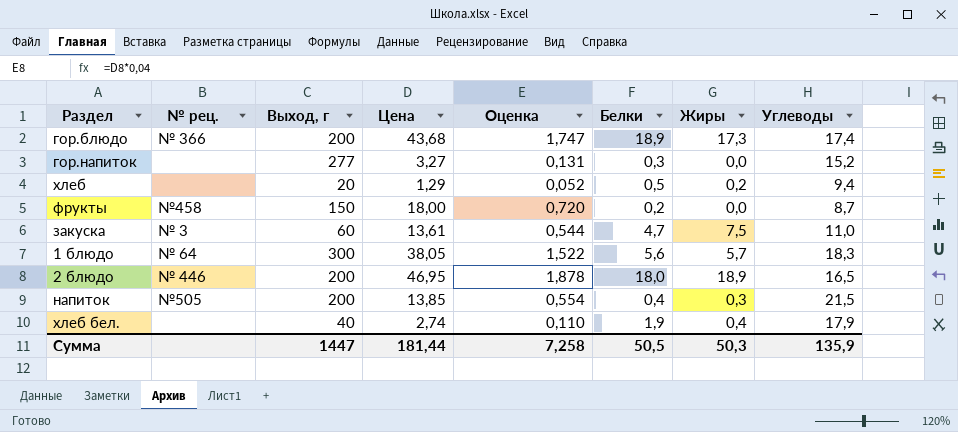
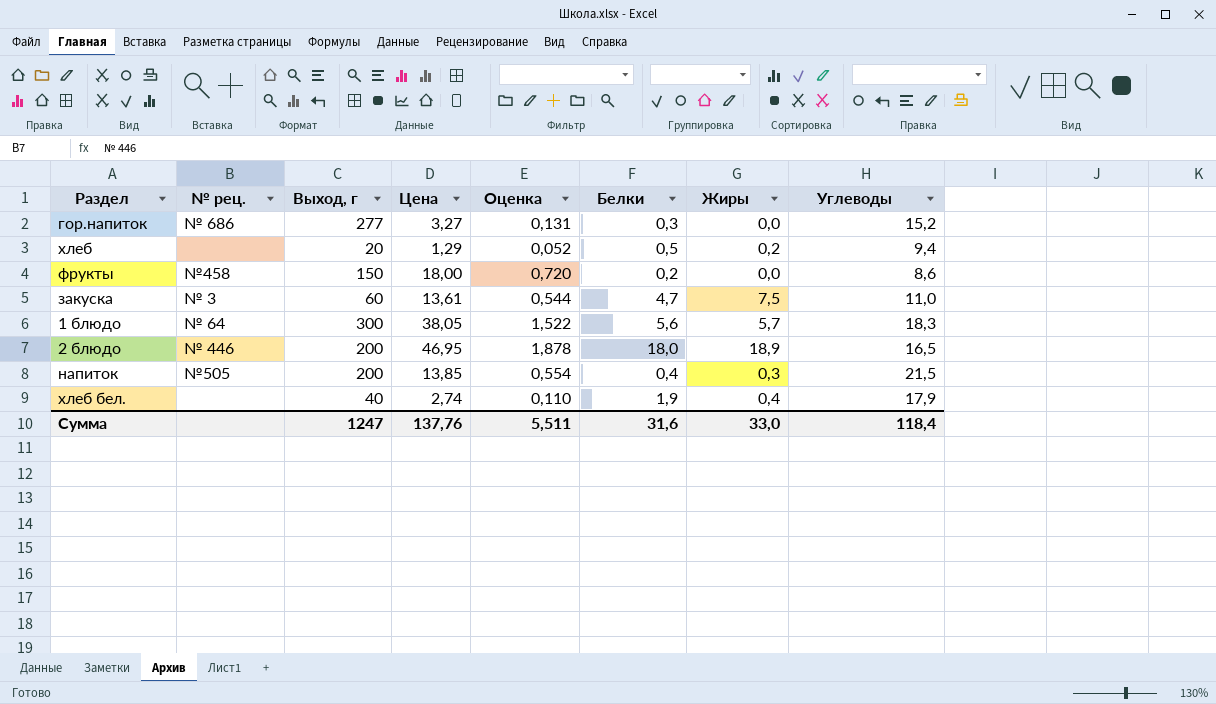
row гор.блюдо: № 366 | 200 | 43,68 | 1,747 | 18,9 | 17,3 | 17,4 -> none
гор.напиток | № рец.: none -> № 686
фрукты | Углеводы: 8,7 -> 8,6
Сумма | Выход, г: 1447 -> 1247
Сумма | Цена: 181,44 -> 137,76
Сумма | Оценка: 7,258 -> 5,511
Сумма | Белки: 50,5 -> 31,6
Сумма | Жиры: 50,3 -> 33,0
Сумма | Углеводы: 135,9 -> 118,4

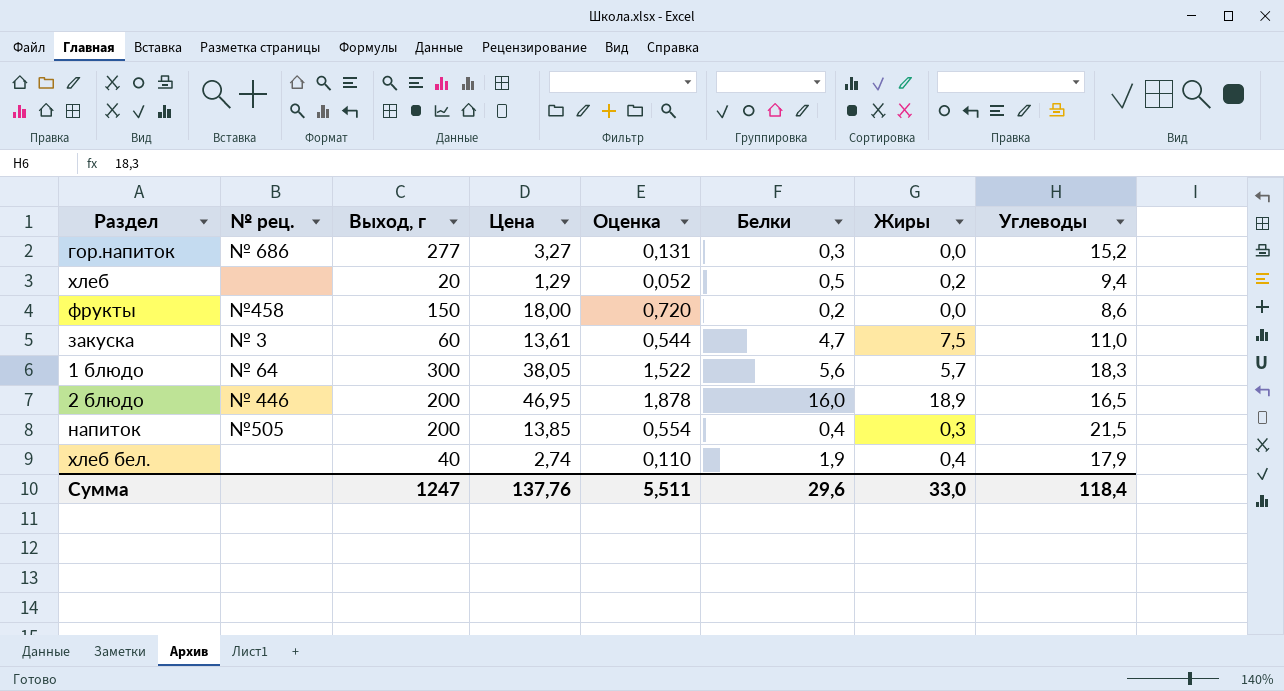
2 блюдо | Белки: 18,0 -> 16,0
Сумма | Белки: 31,6 -> 29,6

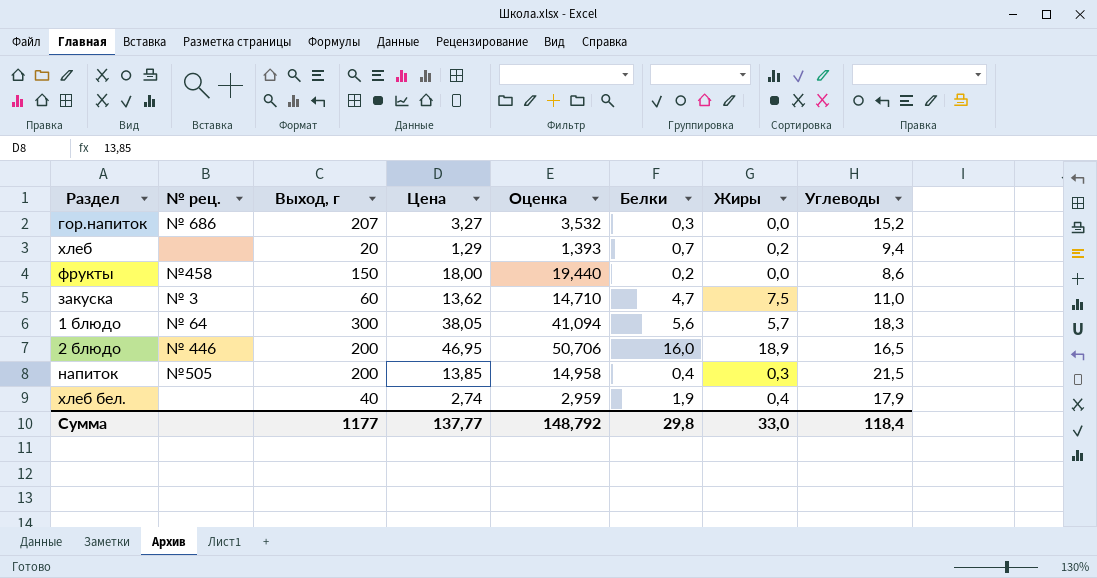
column Оценка | formula: [Цена] * 0,04 -> [Цена] * 1,08
гор.напиток | Выход, г: 277 -> 207
хлеб | Белки: 0,5 -> 0,7
закуска | Цена: 13,61 -> 13,62
Сумма | Выход, г: 1247 -> 1177
Сумма | Цена: 137,76 -> 137,77
Сумма | Оценка: 5,511 -> 148,792
Сумма | Белки: 29,6 -> 29,8

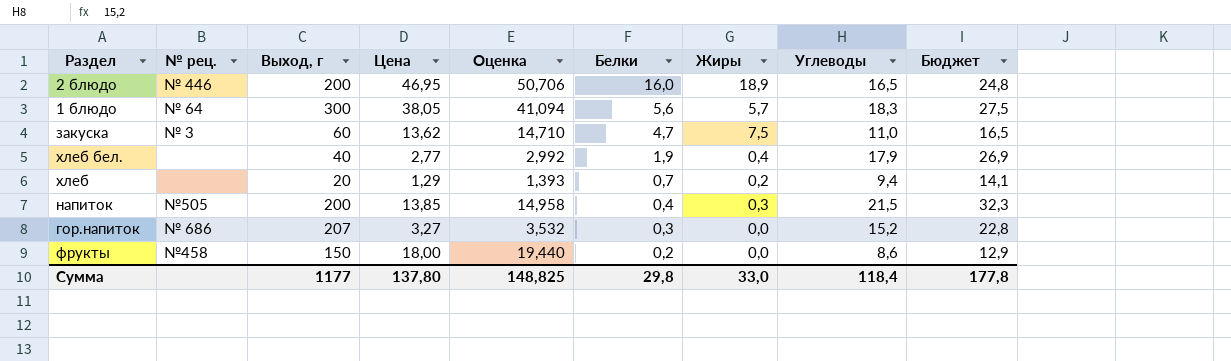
row order: none -> Белки descending
column Бюджет | formula: none -> [Углеводы] * 1,5
хлеб бел. | Цена: 2,74 -> 2,77
хлеб бел. | Оценка: 2,959 -> 2,992
Сумма | Цена: 137,77 -> 137,80
Сумма | Оценка: 148,792 -> 148,825

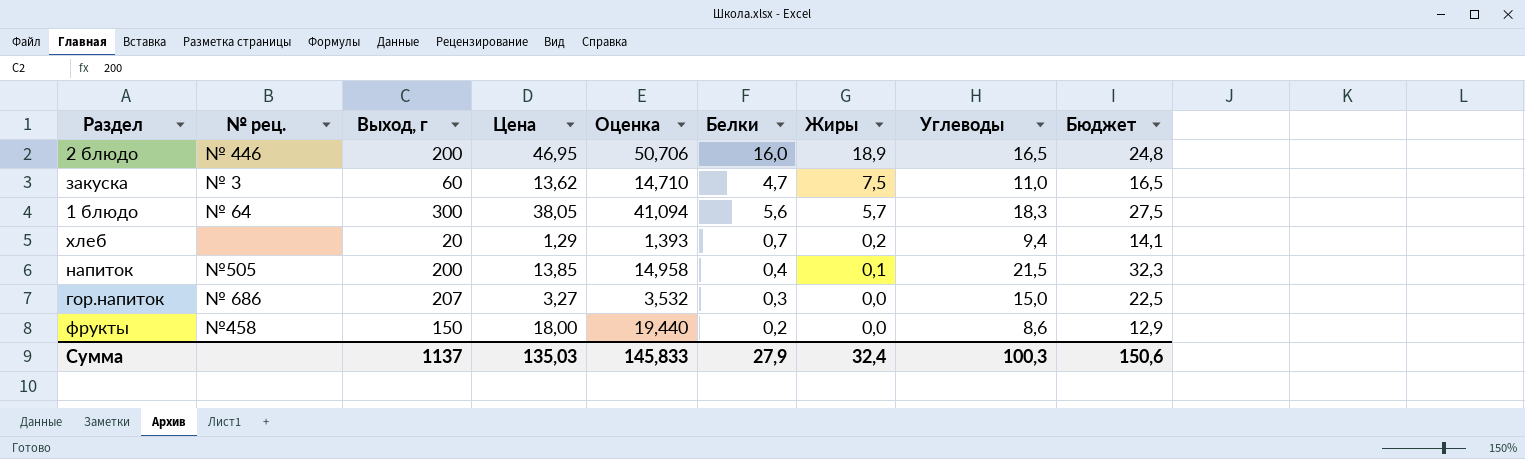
row order: Белки descending -> Жиры descending
row хлеб бел.: none | 40 | 2,77 | 2,992 | 1,9 | 0,4 | 17,9 | 26,9 -> none
напиток | Жиры: 0,3 -> 0,1
гор.напиток | Углеводы: 15,2 -> 15,0
гор.напиток | Бюджет: 22,8 -> 22,5
Сумма | Выход, г: 1177 -> 1137
Сумма | Цена: 137,80 -> 135,03
Сумма | Оценка: 148,825 -> 145,833
Сумма | Белки: 29,8 -> 27,9
Сумма | Жиры: 33,0 -> 32,4
Сумма | Углеводы: 118,4 -> 100,3
Сумма | Бюджет: 177,8 -> 150,6

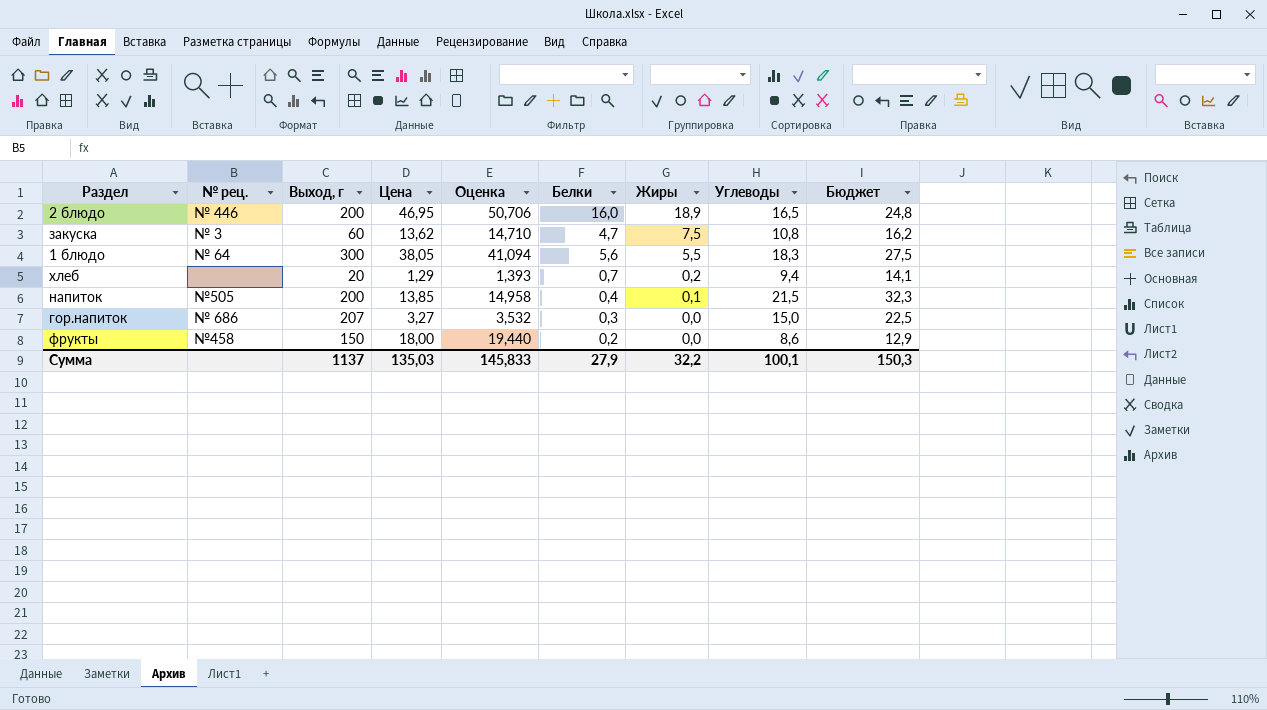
закуска | Углеводы: 11,0 -> 10,8
закуска | Бюджет: 16,5 -> 16,2
1 блюдо | Жиры: 5,7 -> 5,5
Сумма | Жиры: 32,4 -> 32,2
Сумма | Углеводы: 100,3 -> 100,1
Сумма | Бюджет: 150,6 -> 150,3

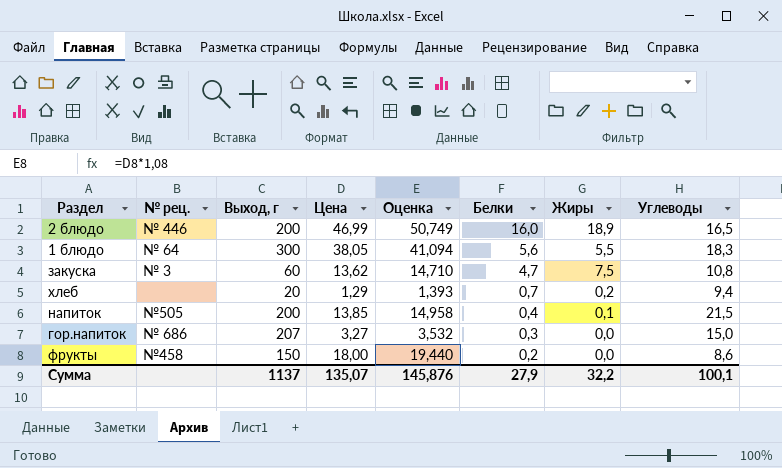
row order: Жиры descending -> Белки descending
column Бюджет | formula: [Углеводы] * 1,5 -> none
2 блюдо | Цена: 46,95 -> 46,99
2 блюдо | Оценка: 50,706 -> 50,749
Сумма | Цена: 135,03 -> 135,07
Сумма | Оценка: 145,833 -> 145,876

